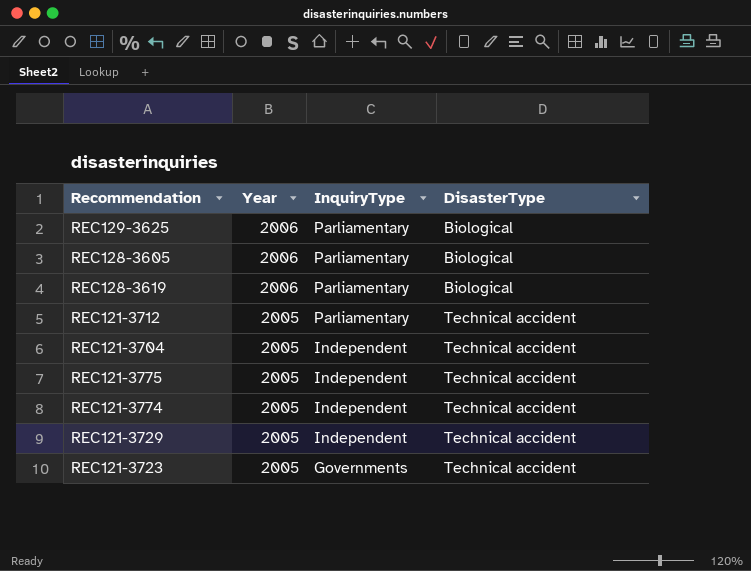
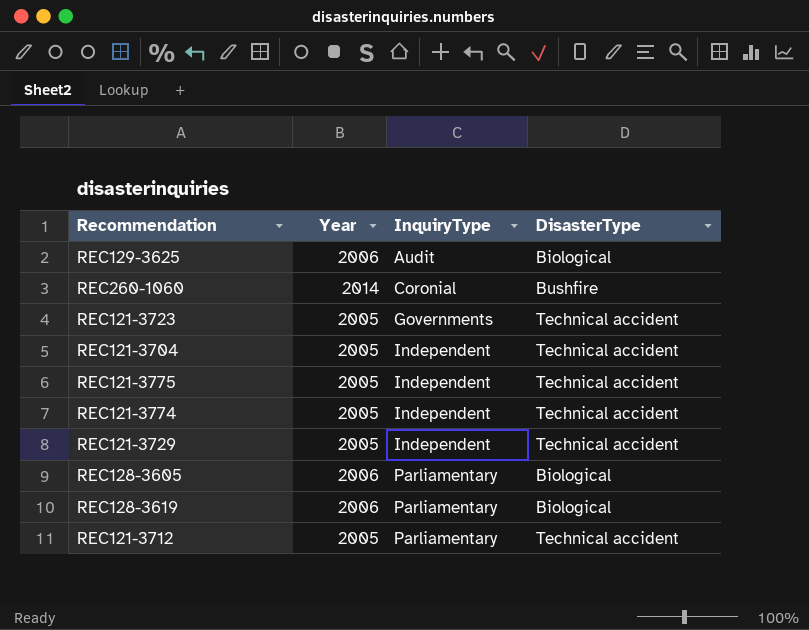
row order: Year descending -> InquiryType ascending
REC129-3625 | InquiryType: Parliamentary -> Audit
row REC260-1060: none -> 2014 | Coronial | Bushfire

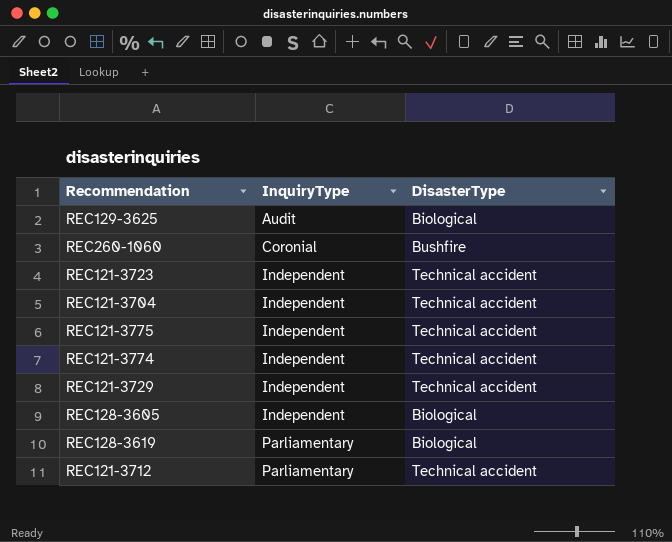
column Year | position: 2 -> none
REC121-3723 | InquiryType: Governments -> Independent
REC128-3605 | InquiryType: Parliamentary -> Independent

